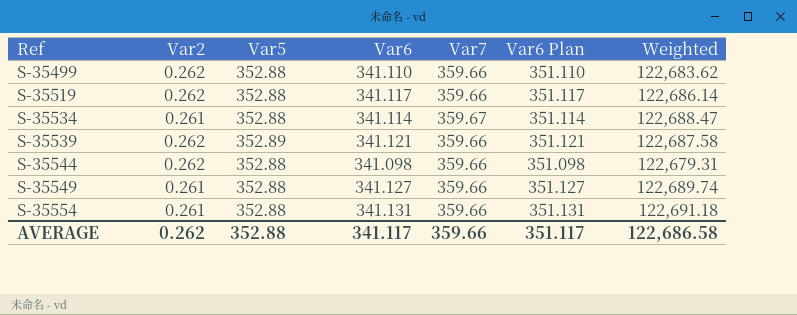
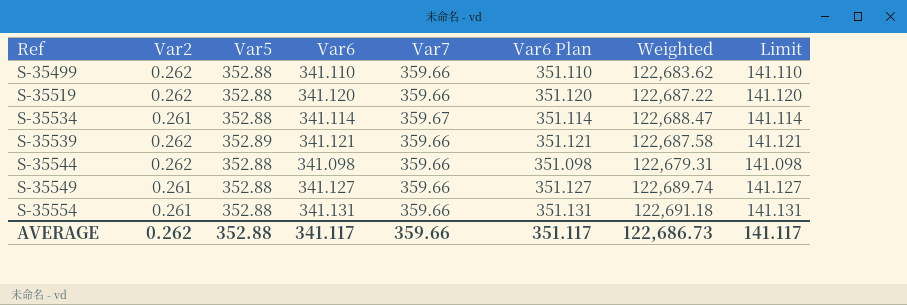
column Limit | formula: none -> [Var6] - 200
S-35519 | Var6: 341.117 -> 341.120
S-35519 | Var6 Plan: 351.117 -> 351.120
S-35519 | Weighted: 122,686.14 -> 122,687.22
AVERAGE | Weighted: 122,686.58 -> 122,686.73

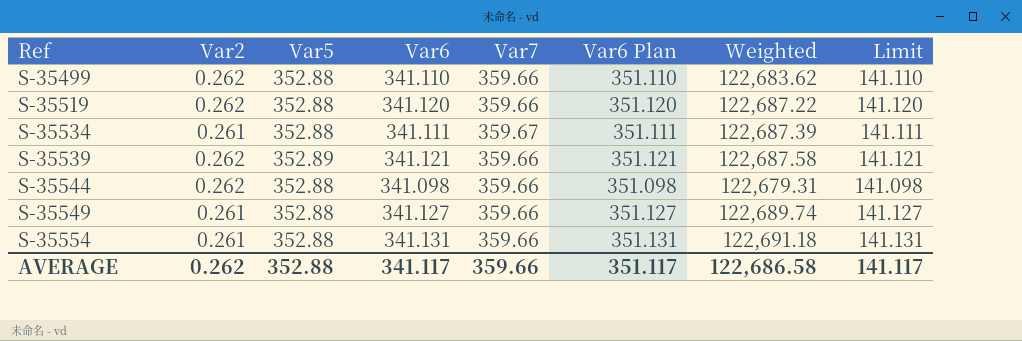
S-35534 | Var6: 341.114 -> 341.111
S-35534 | Var6 Plan: 351.114 -> 351.111
S-35534 | Weighted: 122,688.47 -> 122,687.39
S-35534 | Limit: 141.114 -> 141.111
AVERAGE | Weighted: 122,686.73 -> 122,686.58

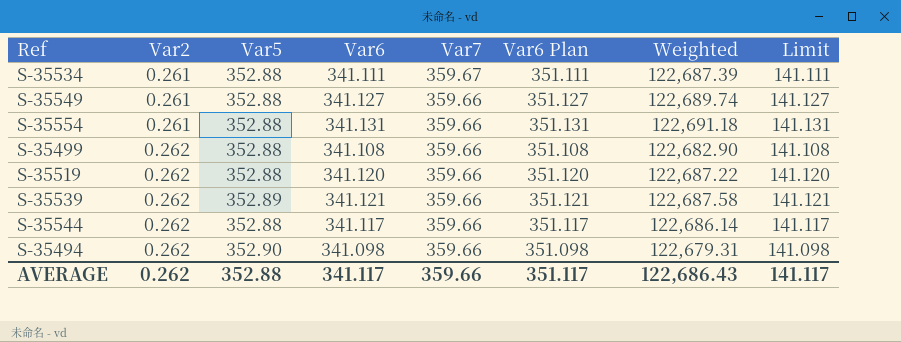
row order: Ref ascending -> Var2 ascending
S-35499 | Var6: 341.110 -> 341.108
S-35499 | Var6 Plan: 351.110 -> 351.108
S-35499 | Weighted: 122,683.62 -> 122,682.90
S-35499 | Limit: 141.110 -> 141.108
S-35544 | Var6: 341.098 -> 341.117
S-35544 | Var6 Plan: 351.098 -> 351.117
S-35544 | Weighted: 122,679.31 -> 122,686.14
S-35544 | Limit: 141.098 -> 141.117
row S-35494: none -> 0.262 | 352.90 | 341.098 | 359.66 | 351.098 | 122,679.31 | 141.098
AVERAGE | Weighted: 122,686.58 -> 122,686.43

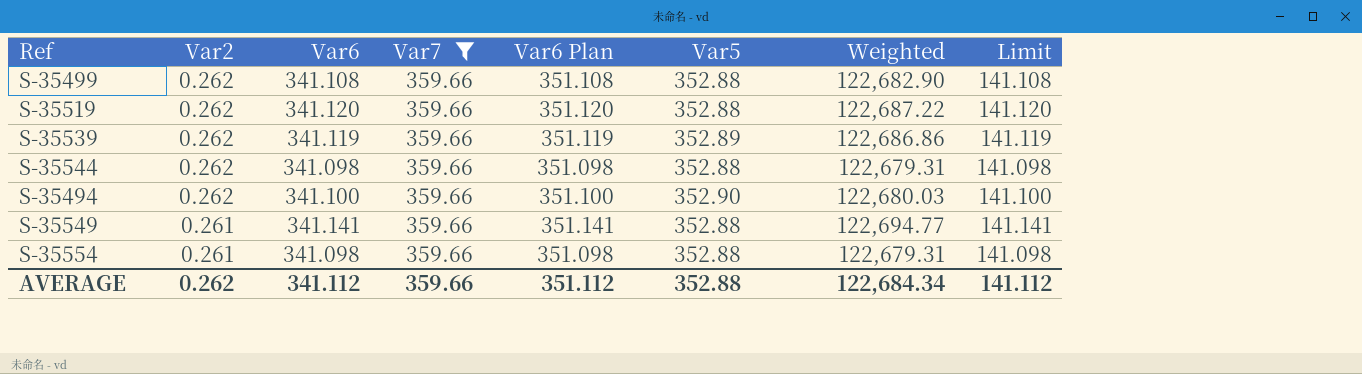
filter: none -> Var7 = 359.66
row order: Var2 ascending -> Var2 descending
column Var5 | position: 3 -> 6
S-35539 | Var6: 341.121 -> 341.119
S-35539 | Var6 Plan: 351.121 -> 351.119
S-35539 | Weighted: 122,687.58 -> 122,686.86
S-35539 | Limit: 141.121 -> 141.119
S-35544 | Var6: 341.117 -> 341.098
S-35544 | Var6 Plan: 351.117 -> 351.098
S-35544 | Weighted: 122,686.14 -> 122,679.31
S-35544 | Limit: 141.117 -> 141.098
S-35494 | Var6: 341.098 -> 341.100
S-35494 | Var6 Plan: 351.098 -> 351.100
S-35494 | Weighted: 122,679.31 -> 122,680.03
S-35494 | Limit: 141.098 -> 141.100
S-35549 | Var6: 341.127 -> 341.141
S-35549 | Var6 Plan: 351.127 -> 351.141
S-35549 | Weighted: 122,689.74 -> 122,694.77
S-35549 | Limit: 141.127 -> 141.141
S-35554 | Var6: 341.131 -> 341.098
S-35554 | Var6 Plan: 351.131 -> 351.098
S-35554 | Weighted: 122,691.18 -> 122,679.31
S-35554 | Limit: 141.131 -> 141.098
AVERAGE | Var6: 341.117 -> 341.112
AVERAGE | Var6 Plan: 351.117 -> 351.112
AVERAGE | Weighted: 122,686.43 -> 122,684.34
AVERAGE | Limit: 141.117 -> 141.112

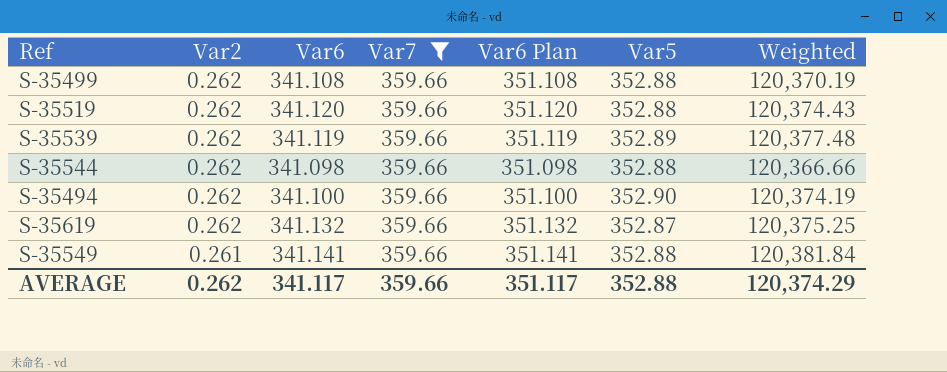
column Limit | formula: [Var6] - 200 -> none
column Weighted | formula: [Var6] * [Var7] -> [Var6] * [Var5]
row S-35554: 0.261 | 341.098 | 359.66 | 351.098 | 352.88 | 122,679.31 | 141.098 -> none
row S-35619: none -> 0.262 | 341.132 | 359.66 | 351.132 | 352.87 | 120,375.25
AVERAGE | Var6: 341.112 -> 341.117
AVERAGE | Var6 Plan: 351.112 -> 351.117
AVERAGE | Weighted: 122,684.34 -> 120,374.29

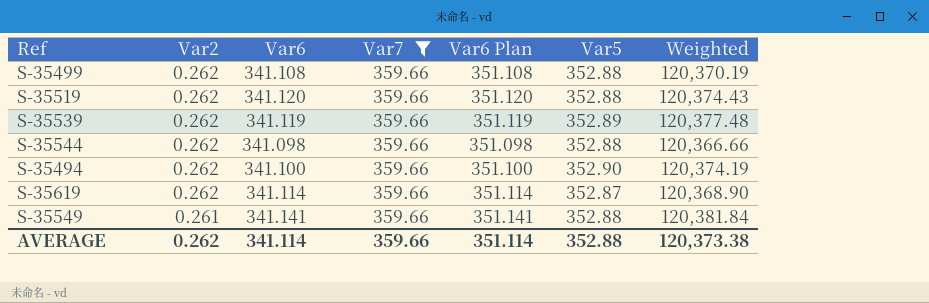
S-35619 | Var6: 341.132 -> 341.114
S-35619 | Var6 Plan: 351.132 -> 351.114
S-35619 | Weighted: 120,375.25 -> 120,368.90
AVERAGE | Var6: 341.117 -> 341.114
AVERAGE | Var6 Plan: 351.117 -> 351.114
AVERAGE | Weighted: 120,374.29 -> 120,373.38

